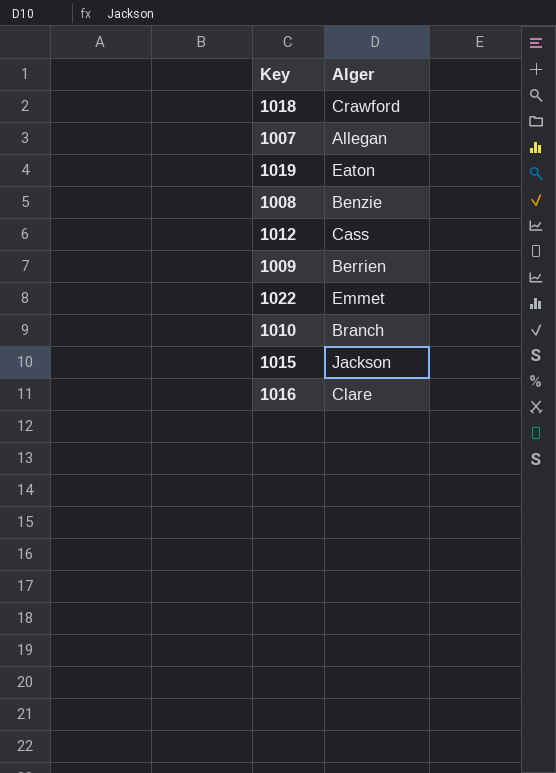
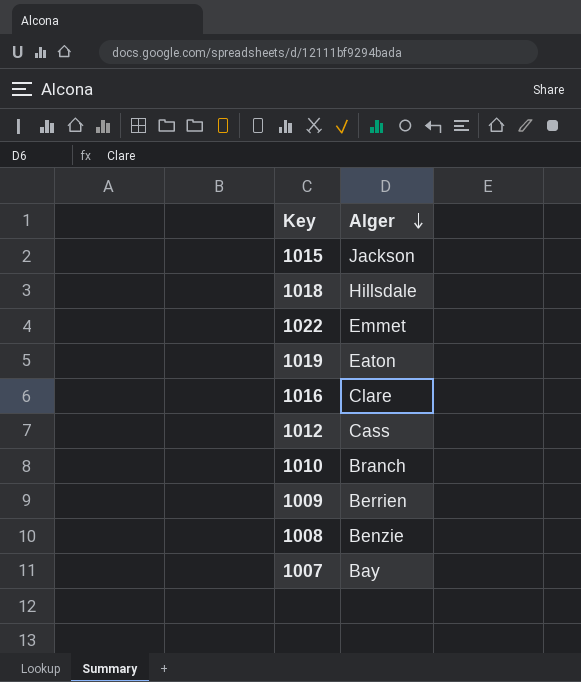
row order: none -> Alger descending
1018 | Alger: Crawford -> Hillsdale
1007 | Alger: Allegan -> Bay

